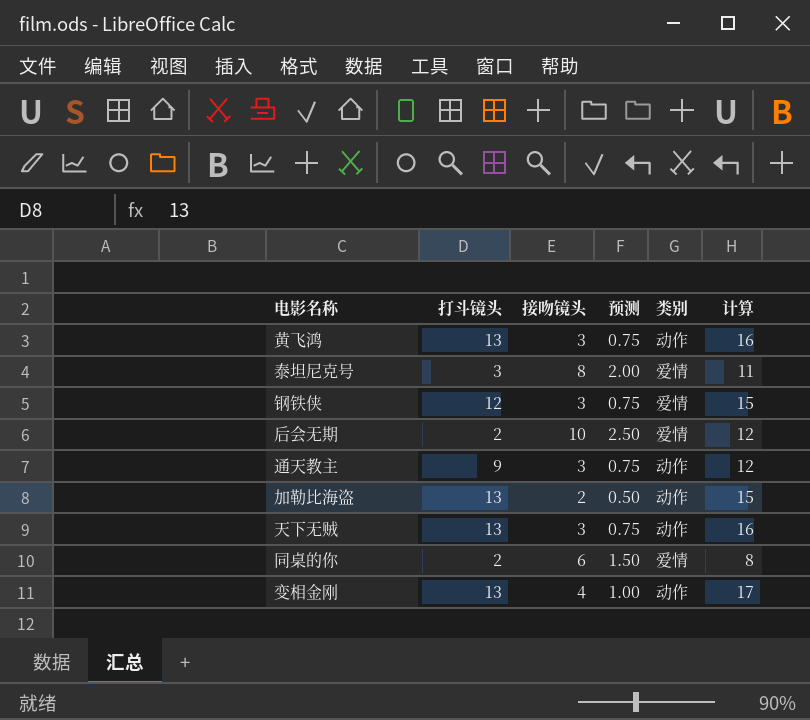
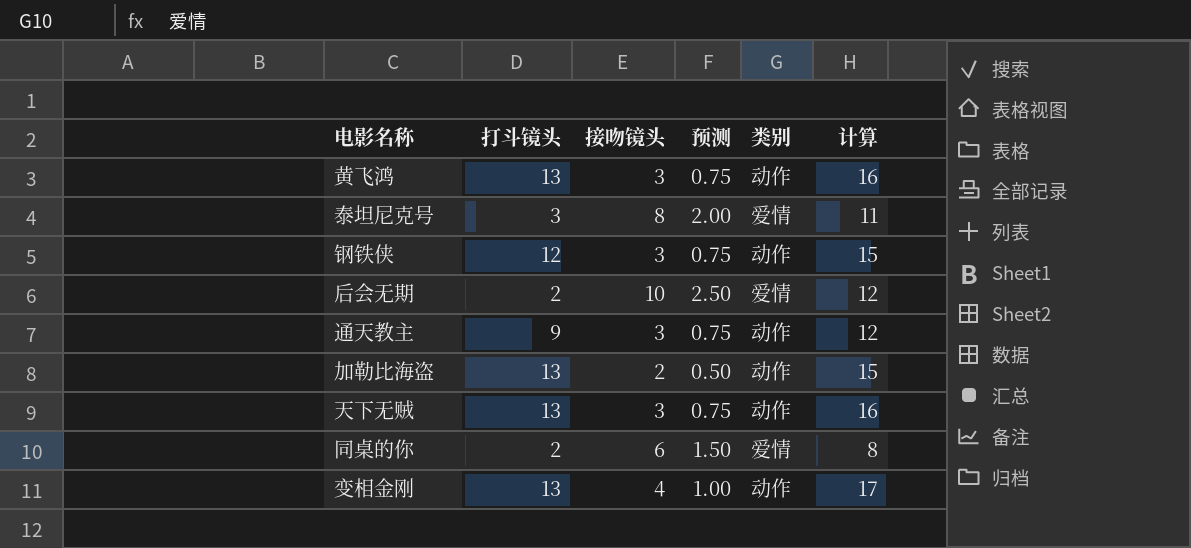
钢铁侠 | 类别: 爱情 -> 动作

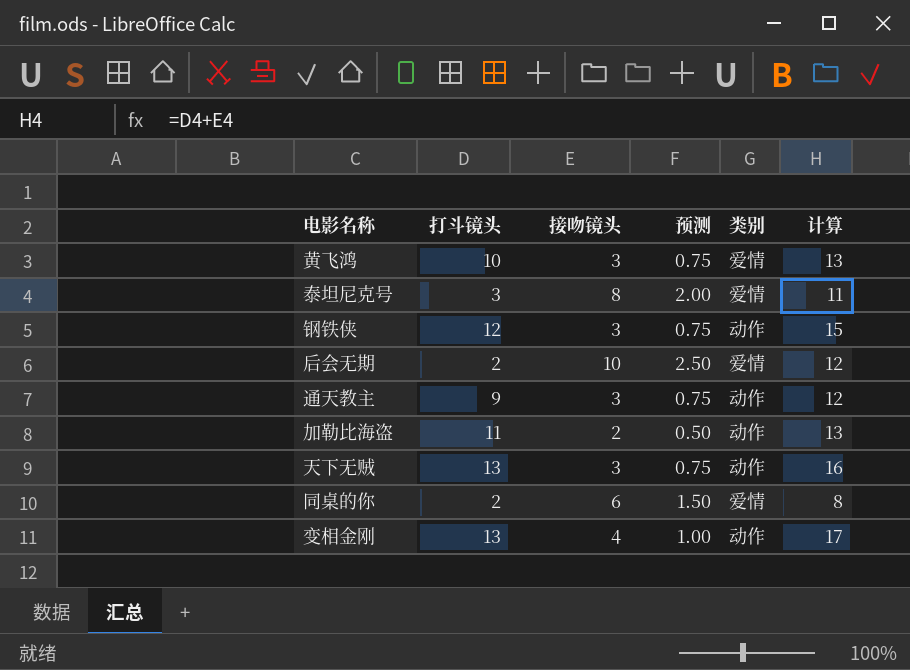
黄飞鸿 | 打斗镜头: 13 -> 10
黄飞鸿 | 类别: 动作 -> 爱情
黄飞鸿 | 计算: 16 -> 13
加勒比海盗 | 打斗镜头: 13 -> 11
加勒比海盗 | 计算: 15 -> 13

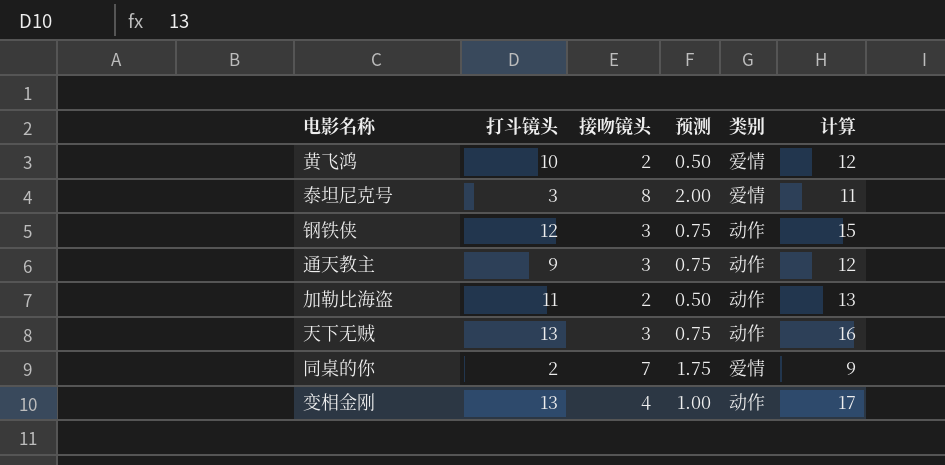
row 后会无期: 2 | 10 | 2.50 | 爱情 | 12 -> none
黄飞鸿 | 接吻镜头: 3 -> 2
黄飞鸿 | 预测: 0.75 -> 0.50
黄飞鸿 | 计算: 13 -> 12
同桌的你 | 接吻镜头: 6 -> 7
同桌的你 | 预测: 1.50 -> 1.75
同桌的你 | 计算: 8 -> 9

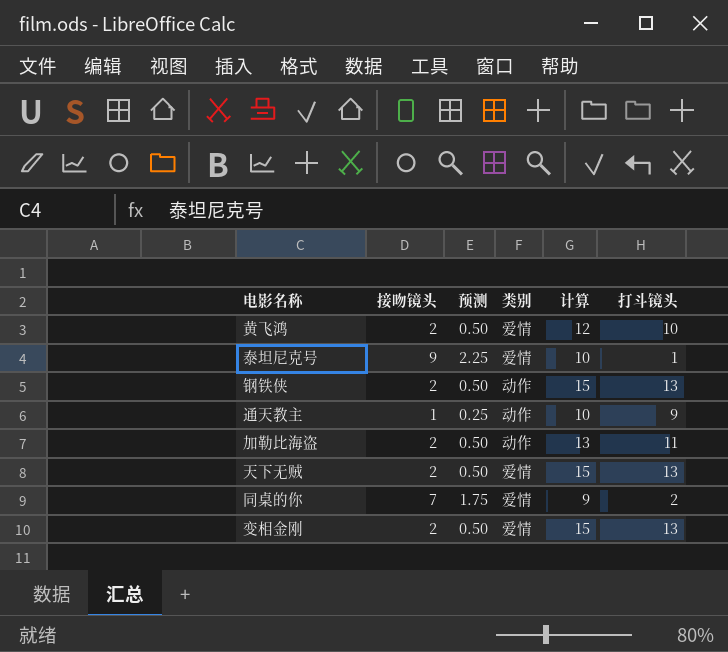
column 打斗镜头 | position: 2 -> 6
泰坦尼克号 | 接吻镜头: 8 -> 9
泰坦尼克号 | 预测: 2.00 -> 2.25
泰坦尼克号 | 计算: 11 -> 10
泰坦尼克号 | 打斗镜头: 3 -> 1
钢铁侠 | 接吻镜头: 3 -> 2
钢铁侠 | 预测: 0.75 -> 0.50
钢铁侠 | 打斗镜头: 12 -> 13
通天教主 | 接吻镜头: 3 -> 1
通天教主 | 预测: 0.75 -> 0.25
通天教主 | 计算: 12 -> 10
天下无贼 | 接吻镜头: 3 -> 2
天下无贼 | 预测: 0.75 -> 0.50
天下无贼 | 类别: 动作 -> 爱情
天下无贼 | 计算: 16 -> 15
变相金刚 | 接吻镜头: 4 -> 2
变相金刚 | 预测: 1.00 -> 0.50
变相金刚 | 类别: 动作 -> 爱情
变相金刚 | 计算: 17 -> 15

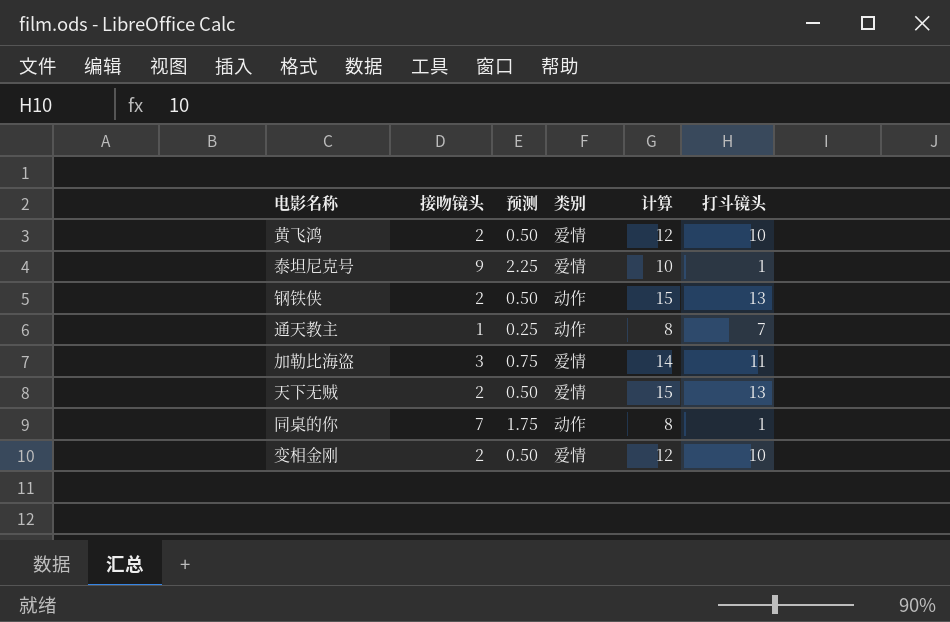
通天教主 | 计算: 10 -> 8
通天教主 | 打斗镜头: 9 -> 7
加勒比海盗 | 接吻镜头: 2 -> 3
加勒比海盗 | 预测: 0.50 -> 0.75
加勒比海盗 | 类别: 动作 -> 爱情
加勒比海盗 | 计算: 13 -> 14
同桌的你 | 类别: 爱情 -> 动作
同桌的你 | 计算: 9 -> 8
同桌的你 | 打斗镜头: 2 -> 1
变相金刚 | 计算: 15 -> 12
变相金刚 | 打斗镜头: 13 -> 10

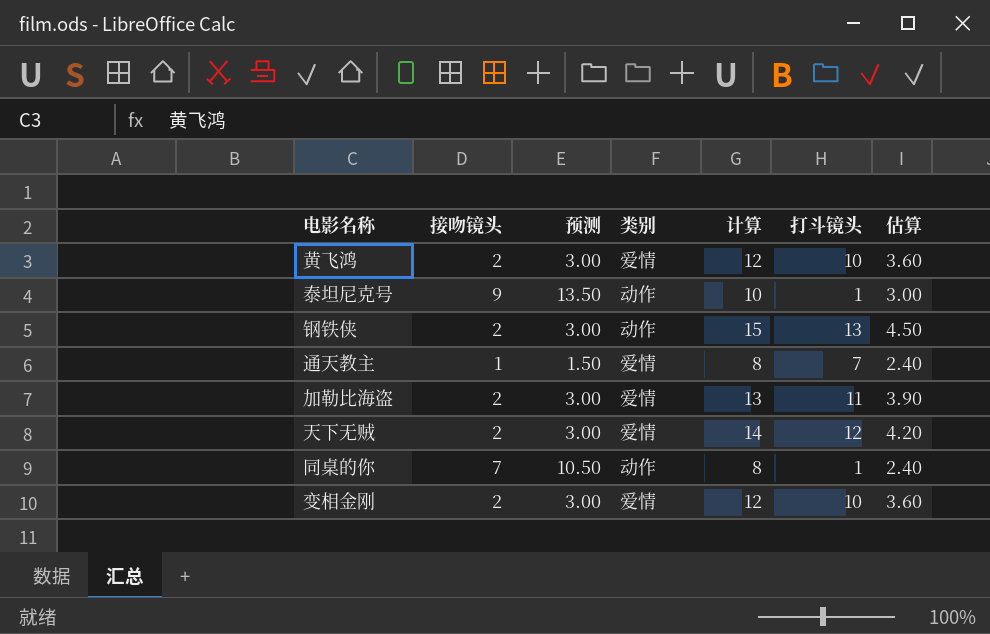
column 预测 | formula: [接吻镜头] * 0.25 -> [接吻镜头] * 1.5
column 估算 | formula: none -> [计算] * 0.3
泰坦尼克号 | 类别: 爱情 -> 动作
通天教主 | 类别: 动作 -> 爱情
加勒比海盗 | 接吻镜头: 3 -> 2
加勒比海盗 | 计算: 14 -> 13
天下无贼 | 计算: 15 -> 14
天下无贼 | 打斗镜头: 13 -> 12

